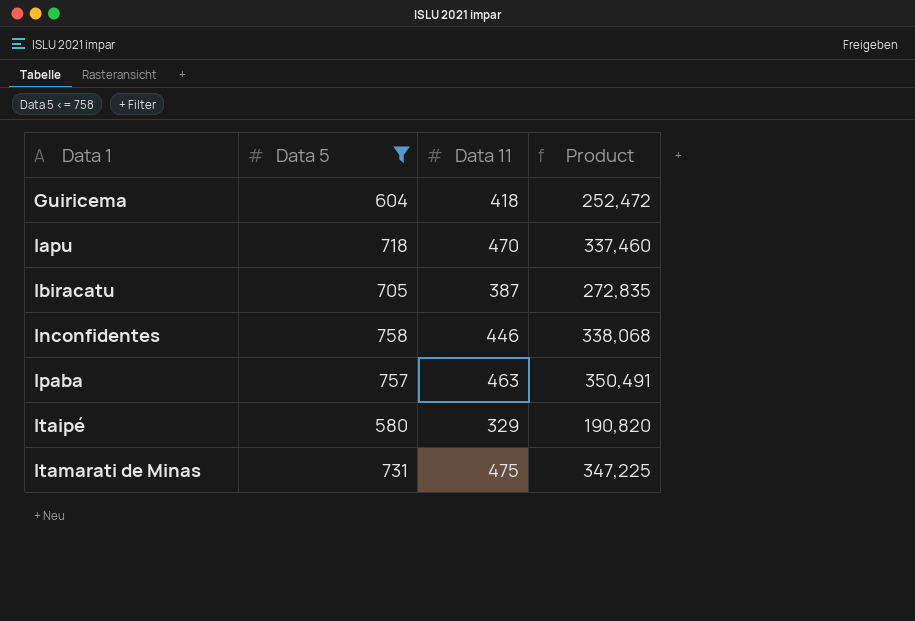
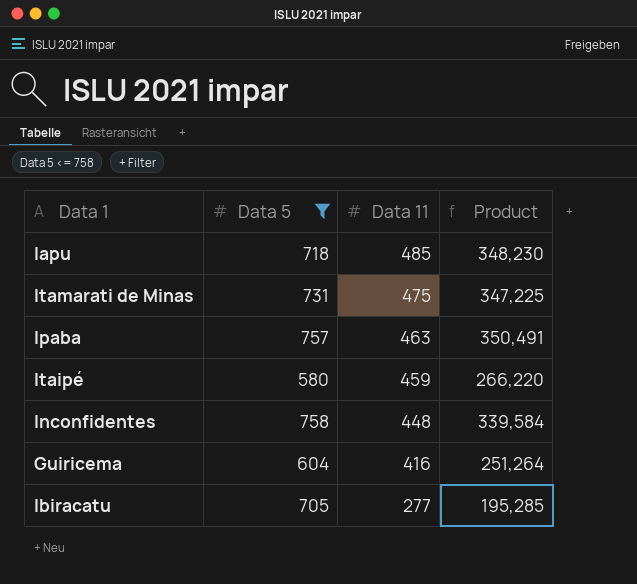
row order: Data 1 ascending -> Data 11 descending
Iapu | Data 11: 470 -> 485
Iapu | Product: 337,460 -> 348,230
Itaipé | Data 11: 329 -> 459
Itaipé | Product: 190,820 -> 266,220
Inconfidentes | Data 11: 446 -> 448
Inconfidentes | Product: 338,068 -> 339,584
Guiricema | Data 11: 418 -> 416
Guiricema | Product: 252,472 -> 251,264
Ibiracatu | Data 11: 387 -> 277
Ibiracatu | Product: 272,835 -> 195,285

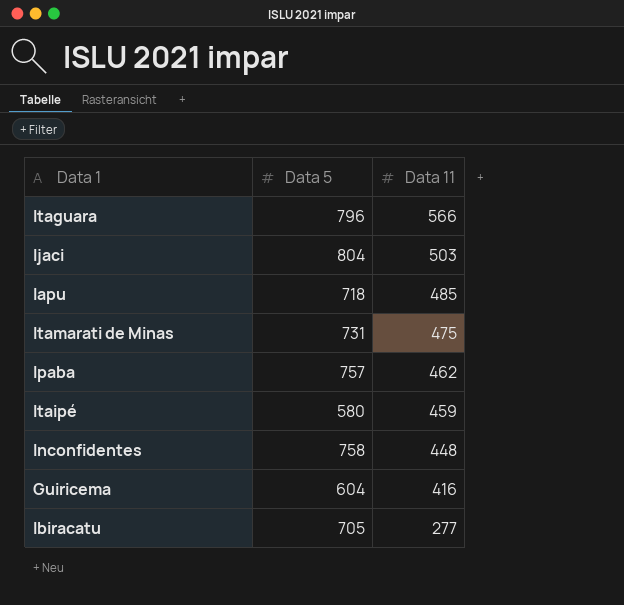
filter: Data 5 <= 758 -> none
column Product | formula: [Data 5] * [Data 11] -> none
Ipaba | Data 11: 463 -> 462

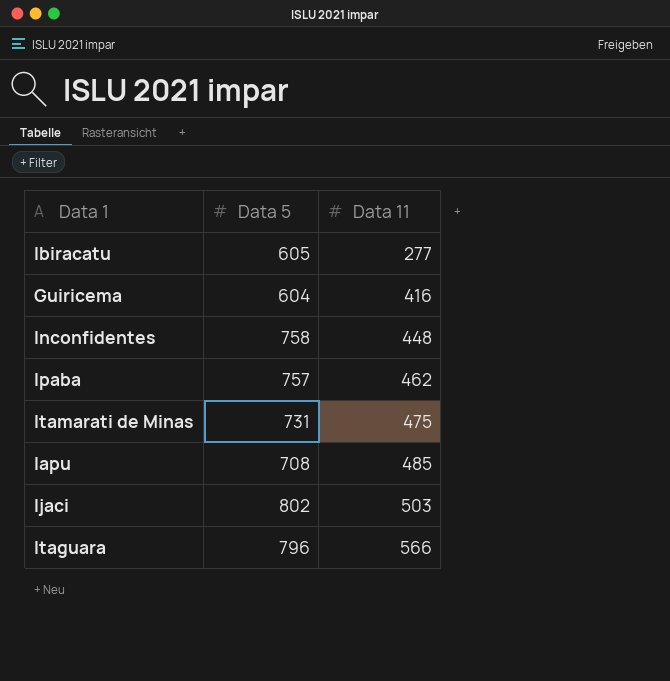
row order: Data 11 descending -> Data 11 ascending
row Itaipé: 580 | 459 -> none
Ibiracatu | Data 5: 705 -> 605
Iapu | Data 5: 718 -> 708
Ijaci | Data 5: 804 -> 802

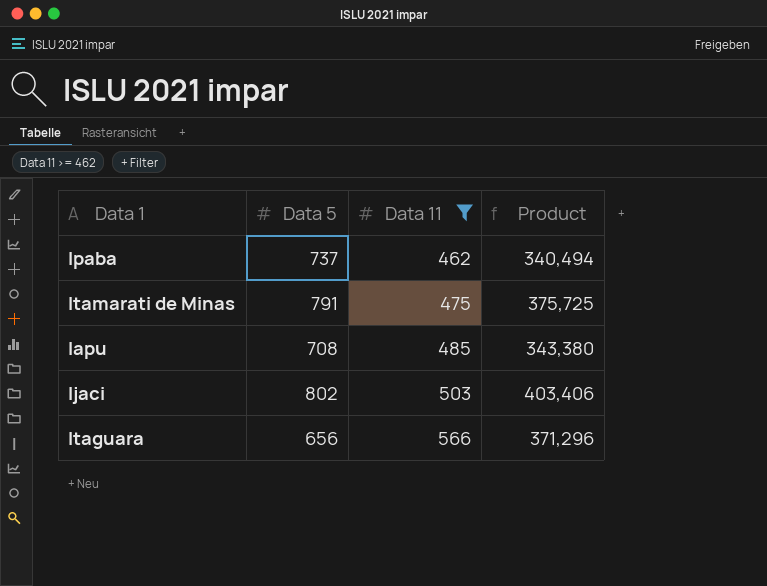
filter: none -> Data 11 >= 462
column Product | formula: none -> [Data 5] * [Data 11]
Ipaba | Data 5: 757 -> 737
Itamarati de Minas | Data 5: 731 -> 791
Itaguara | Data 5: 796 -> 656

